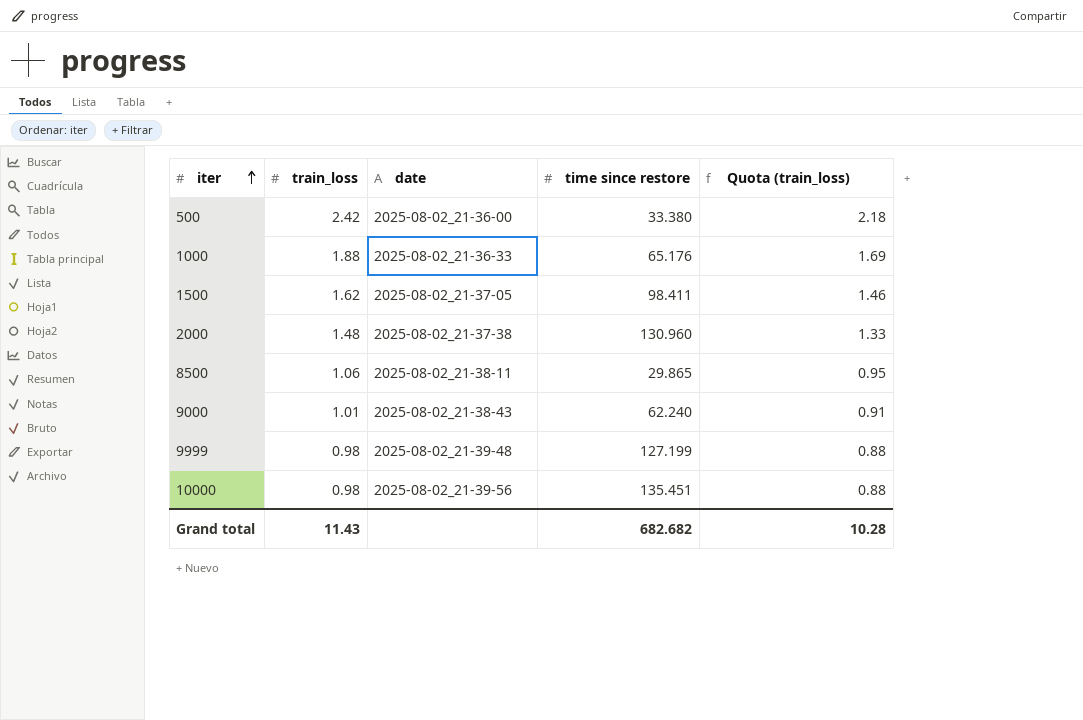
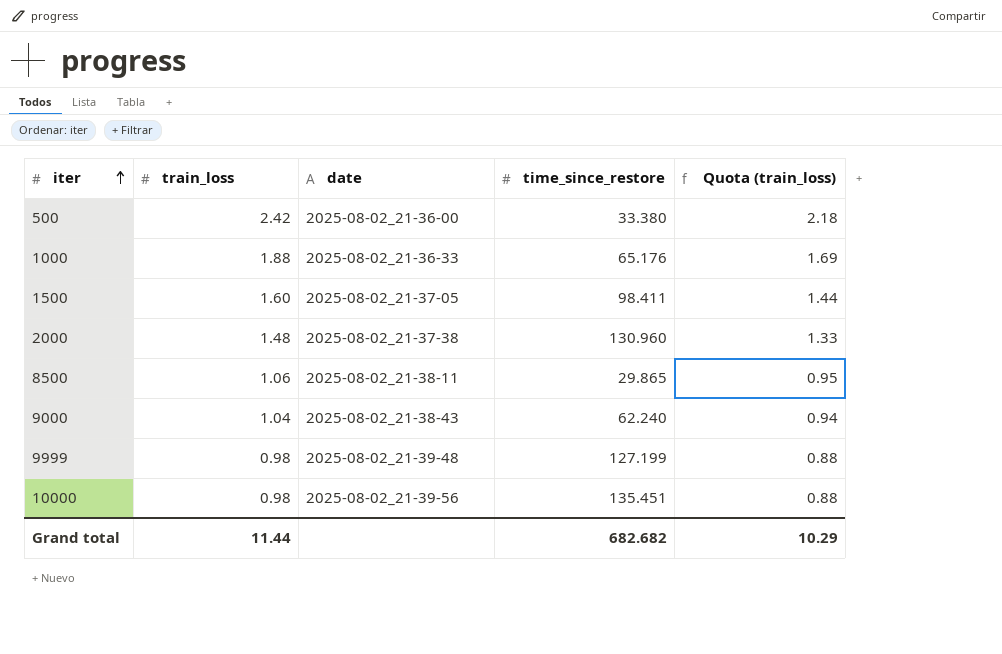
column name: time since restore -> time_since_restore
1500 | train_loss: 1.62 -> 1.60
1500 | Quota (train_loss): 1.46 -> 1.44
9000 | train_loss: 1.01 -> 1.04
9000 | Quota (train_loss): 0.91 -> 0.94
Grand total | train_loss: 11.43 -> 11.44
Grand total | Quota (train_loss): 10.28 -> 10.29

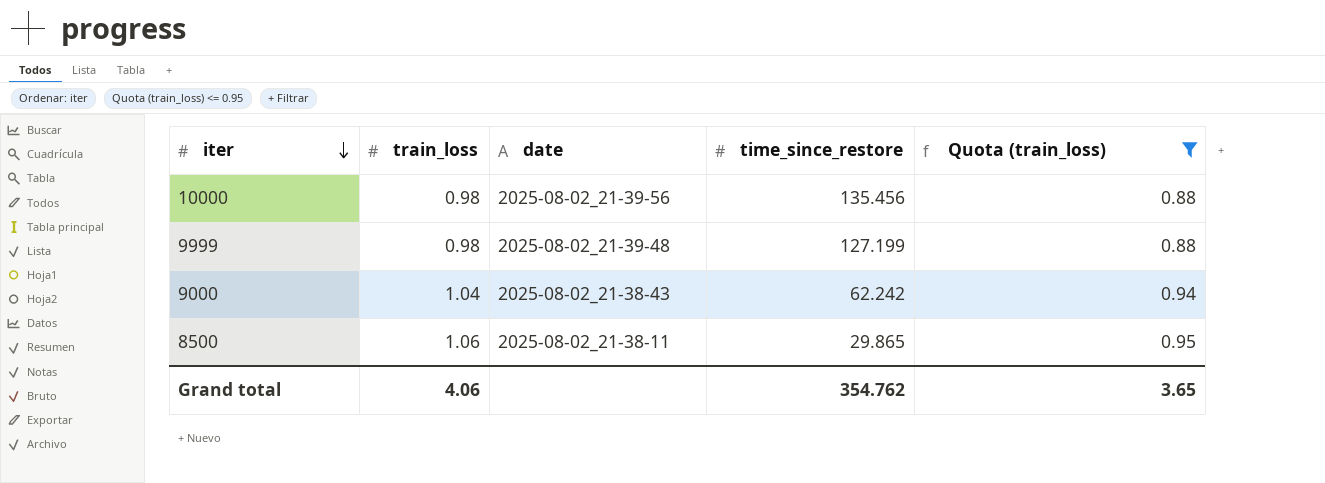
filter: none -> Quota (train_loss) <= 0.95
row order: iter ascending -> iter descending
10000 | time_since_restore: 135.451 -> 135.456
9000 | time_since_restore: 62.240 -> 62.242
Grand total | train_loss: 11.44 -> 4.06
Grand total | time_since_restore: 682.682 -> 354.762
Grand total | Quota (train_loss): 10.29 -> 3.65

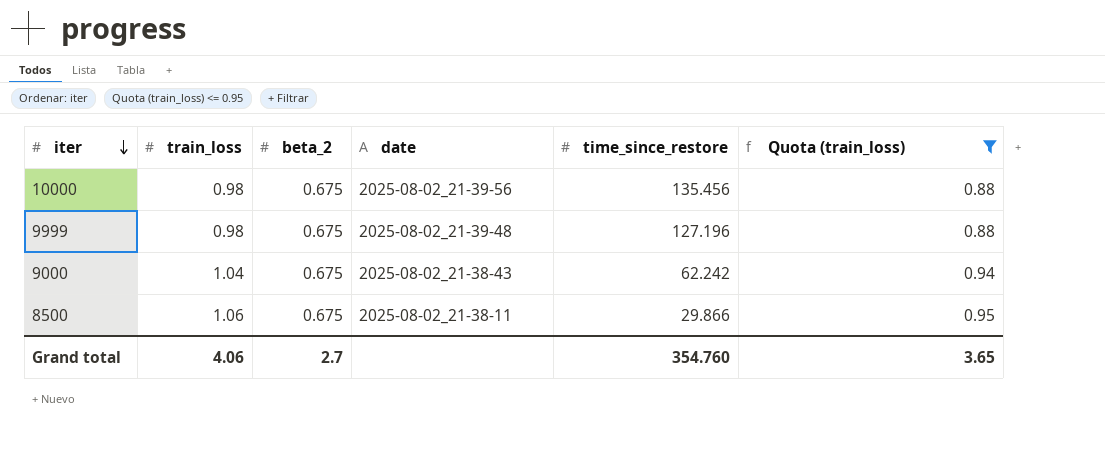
column beta_2 | position: none -> 3
9999 | time_since_restore: 127.199 -> 127.196
8500 | time_since_restore: 29.865 -> 29.866
Grand total | time_since_restore: 354.762 -> 354.760

